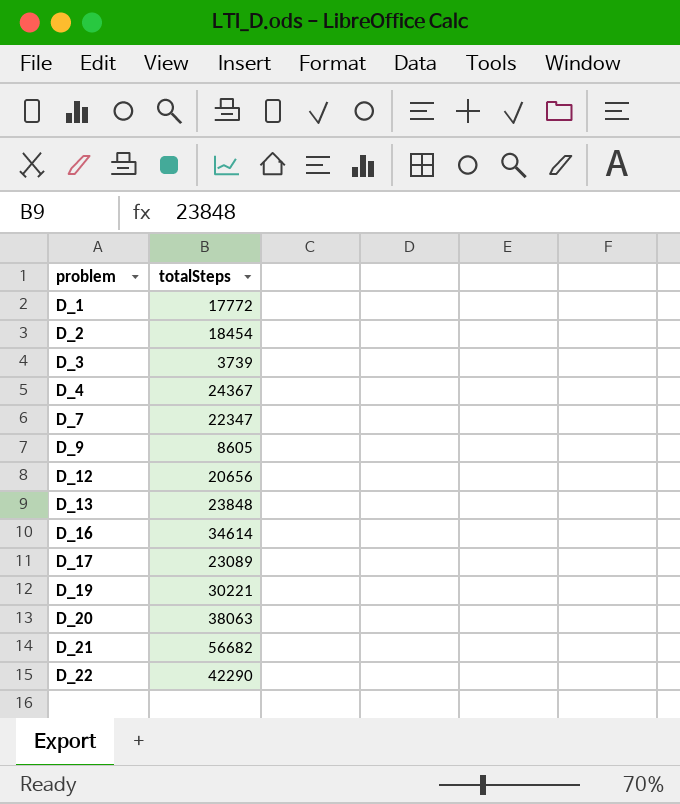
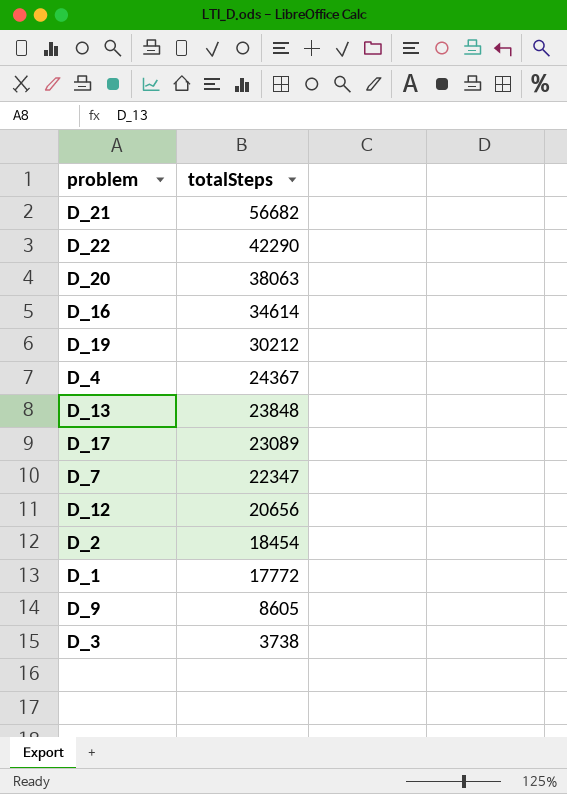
row order: problem ascending -> totalSteps descending
D_19 | totalSteps: 30221 -> 30212
D_3 | totalSteps: 3739 -> 3738

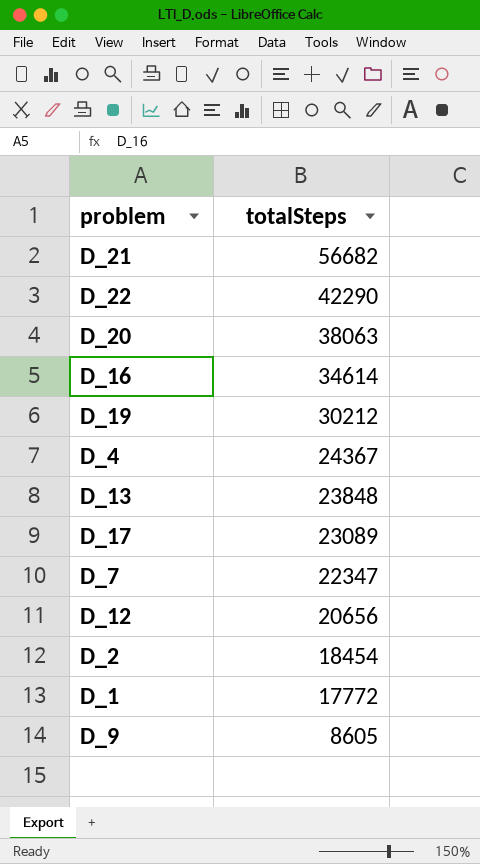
row D_3: 3738 -> none

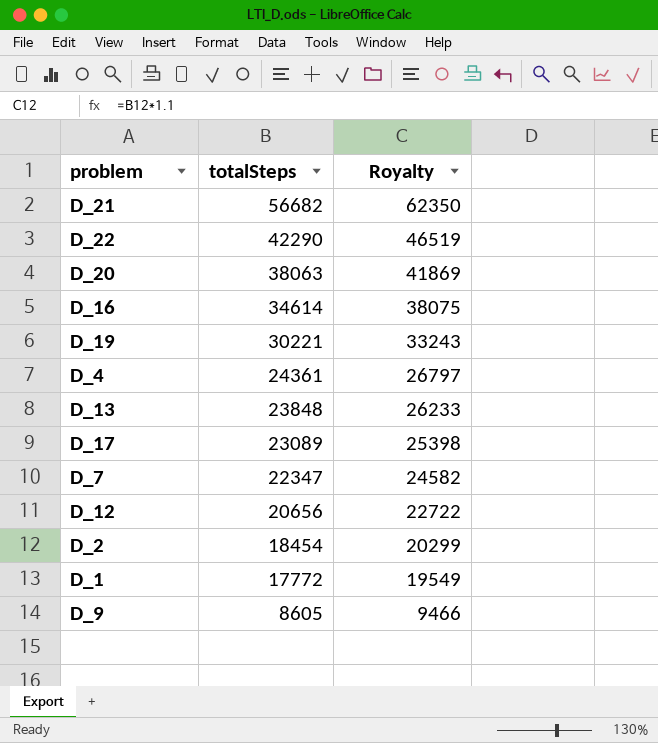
column Royalty | formula: none -> [totalSteps] * 1.1
D_19 | totalSteps: 30212 -> 30221
D_4 | totalSteps: 24367 -> 24361

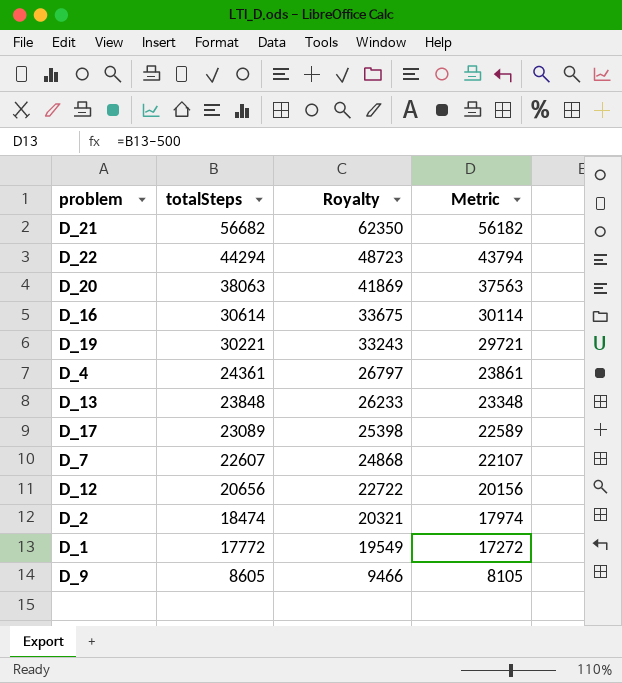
column Metric | formula: none -> [totalSteps] - 500
D_22 | totalSteps: 42290 -> 44294
D_22 | Royalty: 46519 -> 48723
D_16 | totalSteps: 34614 -> 30614
D_16 | Royalty: 38075 -> 33675
D_7 | totalSteps: 22347 -> 22607
D_7 | Royalty: 24582 -> 24868
D_2 | totalSteps: 18454 -> 18474
D_2 | Royalty: 20299 -> 20321

